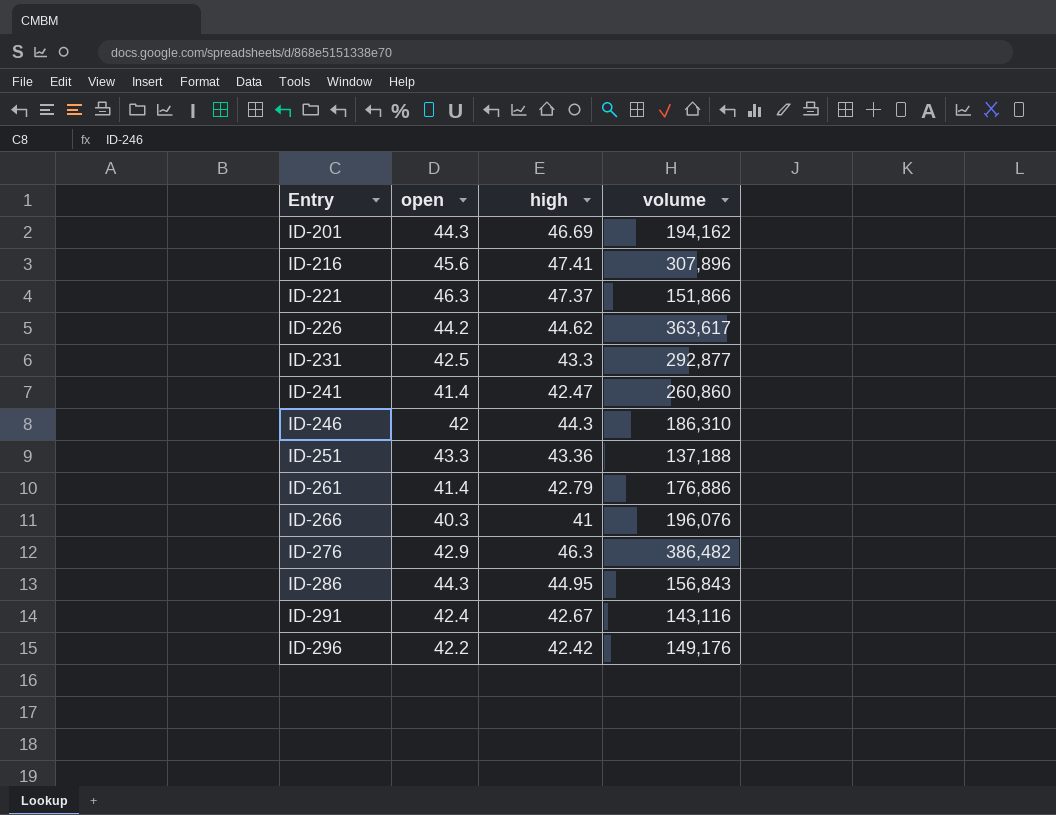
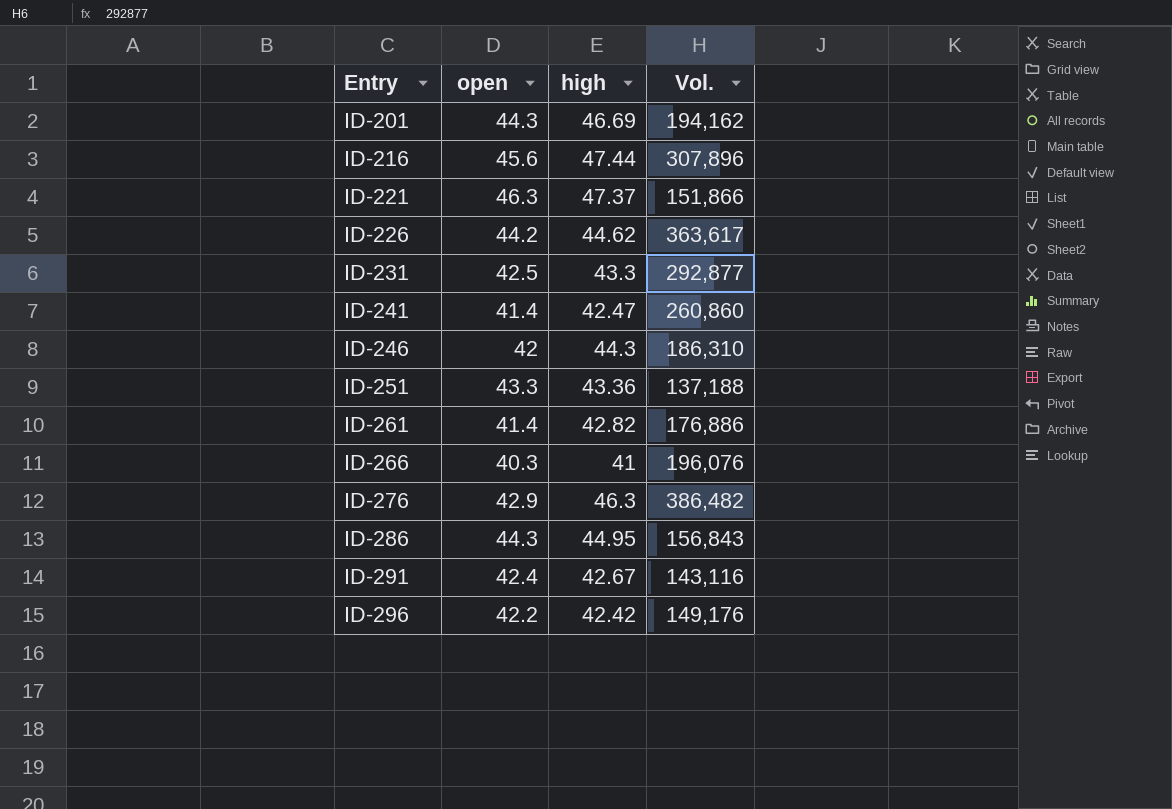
column name: volume -> Vol.
ID-216 | high: 47.41 -> 47.44
ID-261 | high: 42.79 -> 42.82

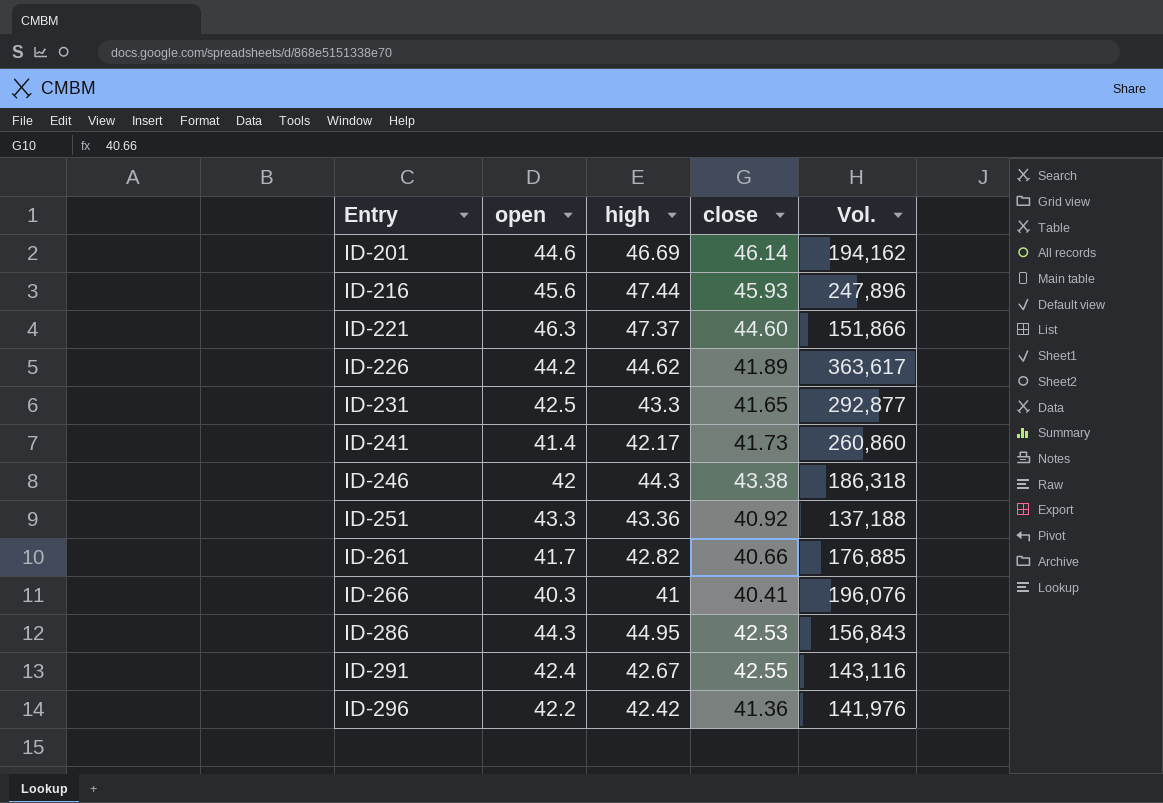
column close | position: none -> 4
row ID-276: 42.9 | 46.3 | 386,482 -> none
ID-201 | open: 44.3 -> 44.6
ID-216 | Vol.: 307,896 -> 247,896
ID-241 | high: 42.47 -> 42.17
ID-246 | Vol.: 186,310 -> 186,318
ID-261 | open: 41.4 -> 41.7
ID-261 | Vol.: 176,886 -> 176,885
ID-296 | Vol.: 149,176 -> 141,976

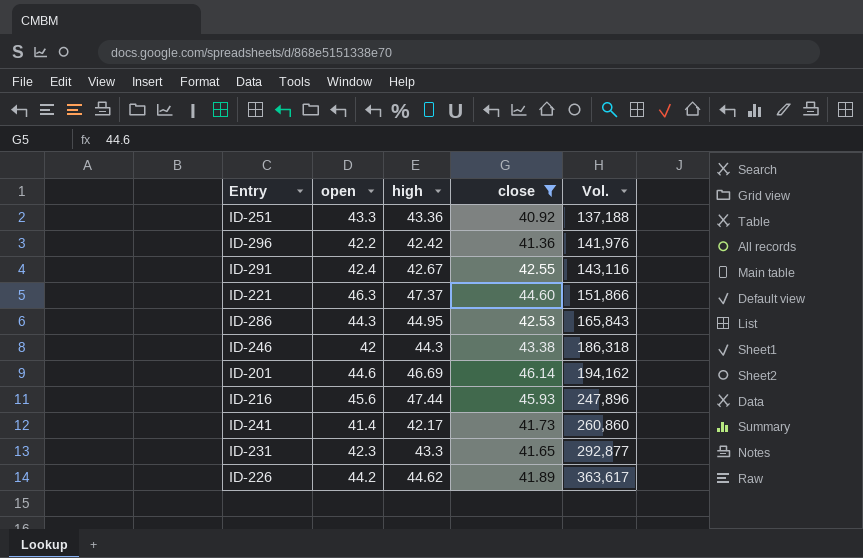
filter: none -> close >= 40.92
row order: Entry ascending -> Vol. ascending
ID-286 | Vol.: 156,843 -> 165,843
ID-231 | open: 42.5 -> 42.3

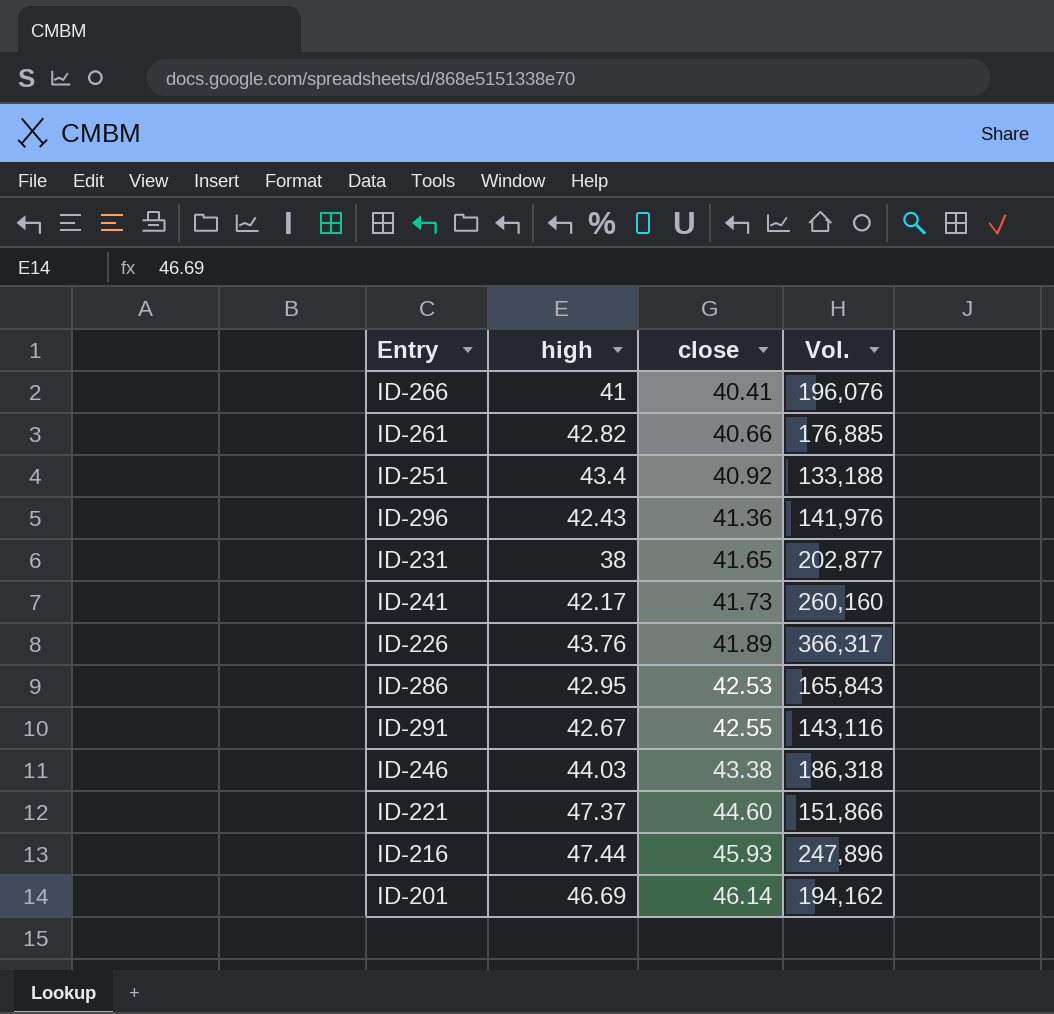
filter: close >= 40.92 -> none
row order: Vol. ascending -> close ascending
column open | position: 2 -> none
ID-251 | high: 43.36 -> 43.4
ID-251 | Vol.: 137,188 -> 133,188
ID-296 | high: 42.42 -> 42.43
ID-231 | high: 43.3 -> 38
ID-231 | Vol.: 292,877 -> 202,877
ID-241 | Vol.: 260,860 -> 260,160
ID-226 | high: 44.62 -> 43.76
ID-226 | Vol.: 363,617 -> 366,317
ID-286 | high: 44.95 -> 42.95
ID-246 | high: 44.3 -> 44.03

